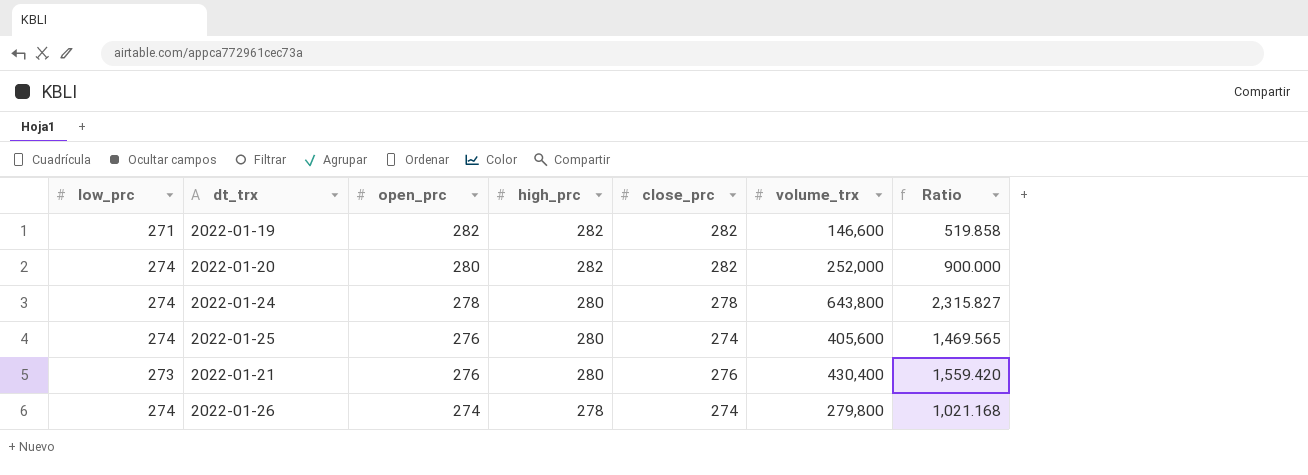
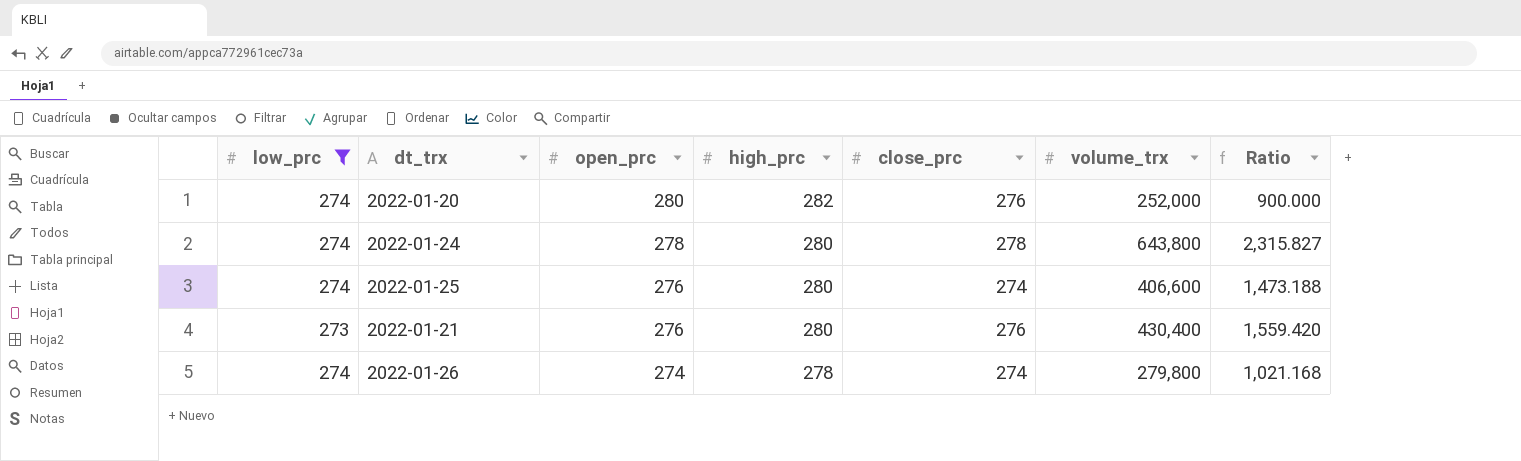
filter: none -> low_prc != 271
2022-01-20 | close_prc: 282 -> 276
2022-01-25 | volume_trx: 405,600 -> 406,600
2022-01-25 | Ratio: 1,469.565 -> 1,473.188

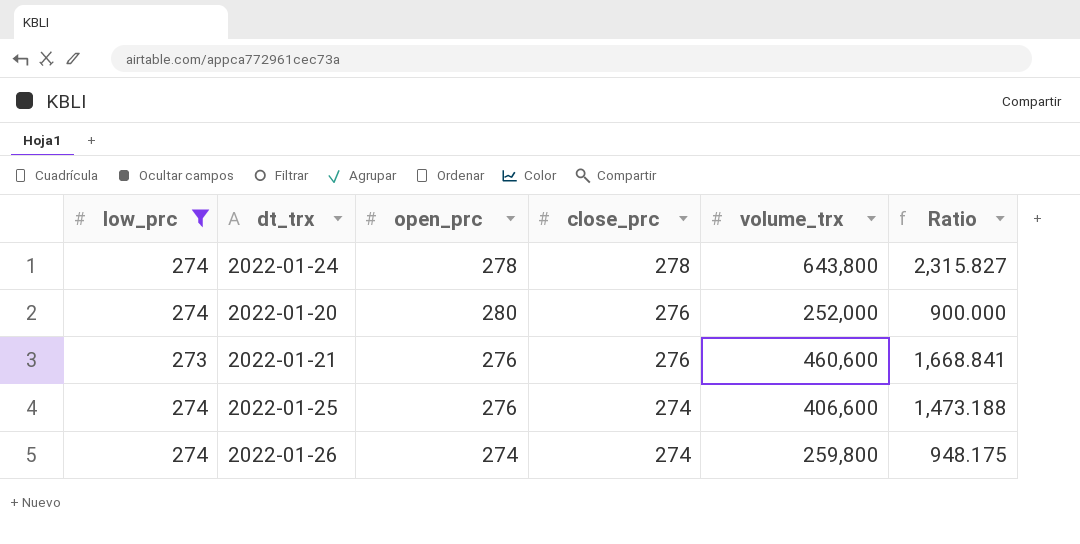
row order: open_prc descending -> close_prc descending
column high_prc | position: 4 -> none
2022-01-21 | volume_trx: 430,400 -> 460,600
2022-01-21 | Ratio: 1,559.420 -> 1,668.841
2022-01-26 | volume_trx: 279,800 -> 259,800
2022-01-26 | Ratio: 1,021.168 -> 948.175

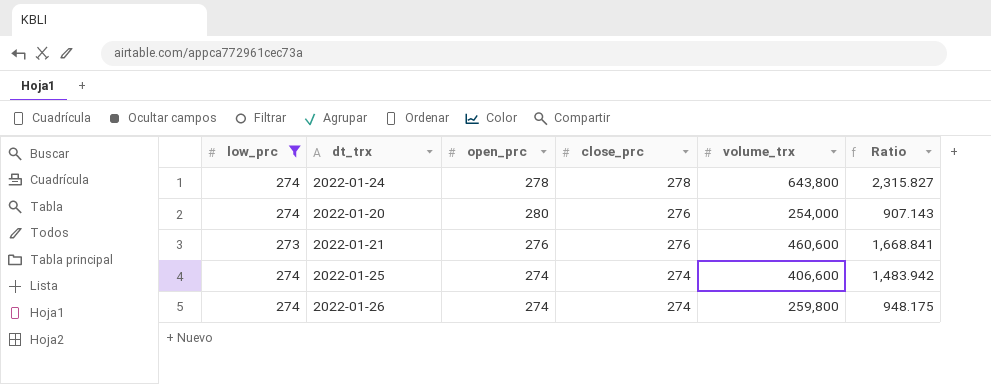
2022-01-20 | volume_trx: 252,000 -> 254,000
2022-01-20 | Ratio: 900.000 -> 907.143
2022-01-25 | open_prc: 276 -> 274
2022-01-25 | Ratio: 1,473.188 -> 1,483.942

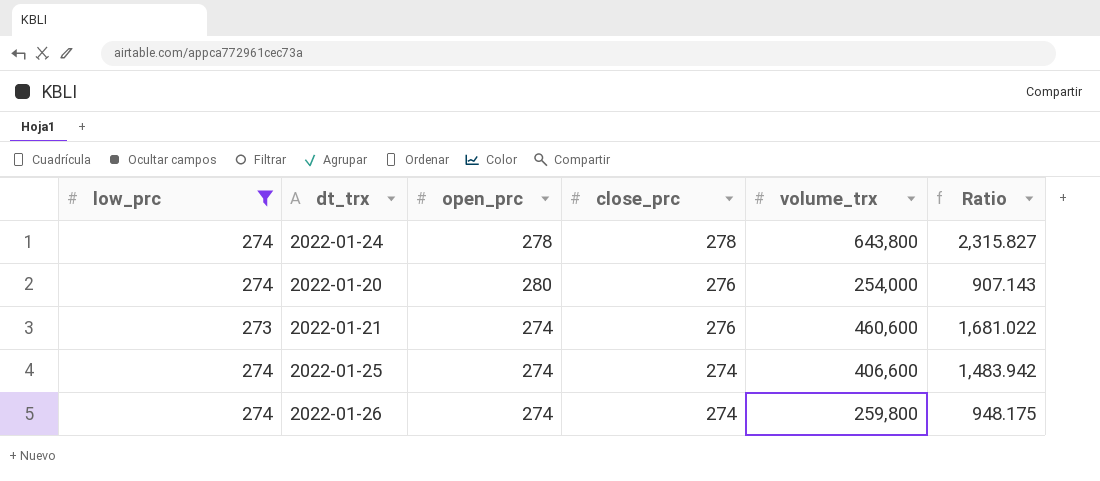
2022-01-21 | open_prc: 276 -> 274
2022-01-21 | Ratio: 1,668.841 -> 1,681.022

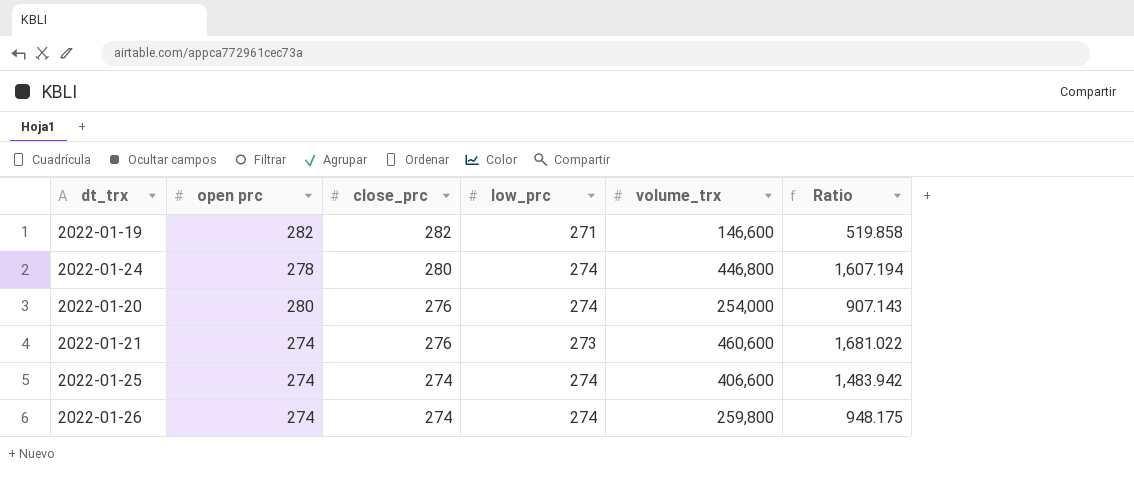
filter: low_prc != 271 -> none
column name: open_prc -> open prc
column low_prc | position: 1 -> 4
2022-01-24 | close_prc: 278 -> 280
2022-01-24 | volume_trx: 643,800 -> 446,800
2022-01-24 | Ratio: 2,315.827 -> 1,607.194

